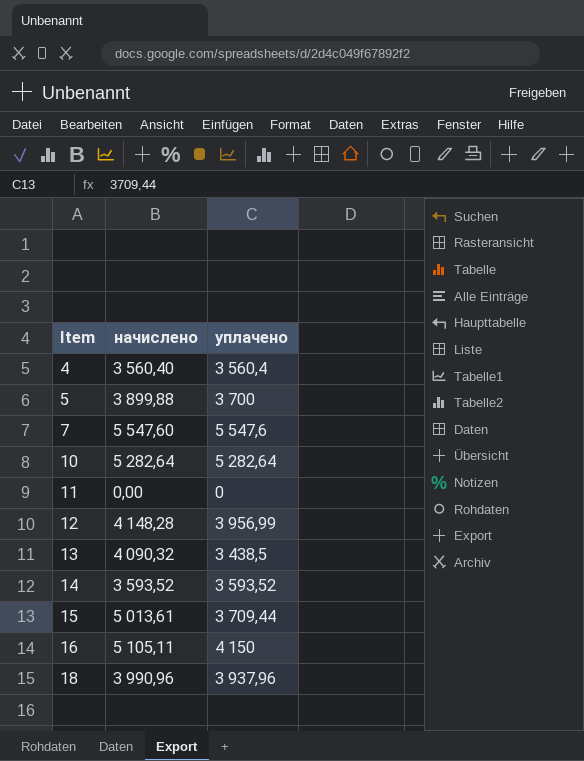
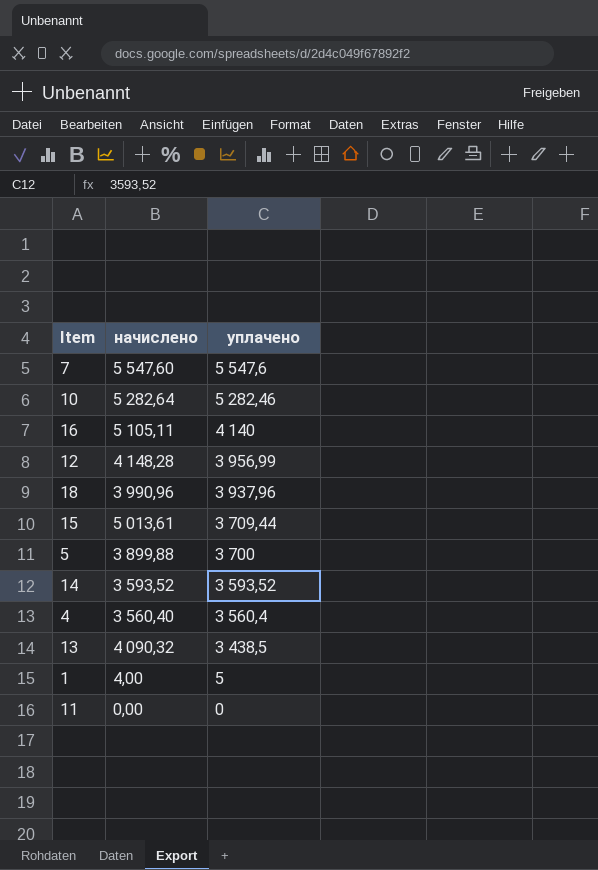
row order: Item ascending -> уплачено descending
10 | уплачено: 5 282,64 -> 5 282,46
16 | уплачено: 4 150 -> 4 140
row 1: none -> 4,00 | 5

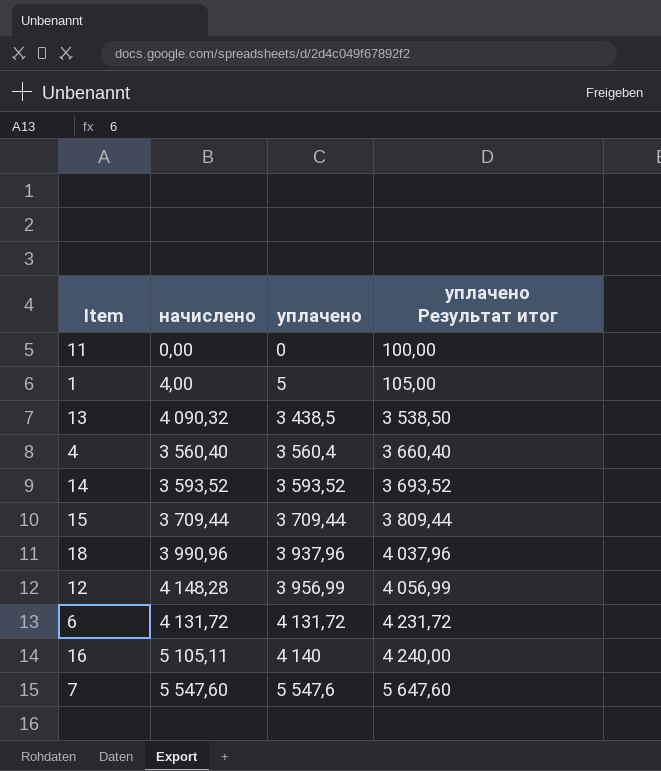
row order: уплачено descending -> уплачено ascending
column уплачено Результат итог | formula: none -> [уплачено] + 100
row 10: 5 282,64 | 5 282,46 -> none
row 5: 3 899,88 | 3 700 -> none
15 | начислено: 5 013,61 -> 3 709,44
row 6: none -> 4 131,72 | 4 131,72 | 4 231,72

